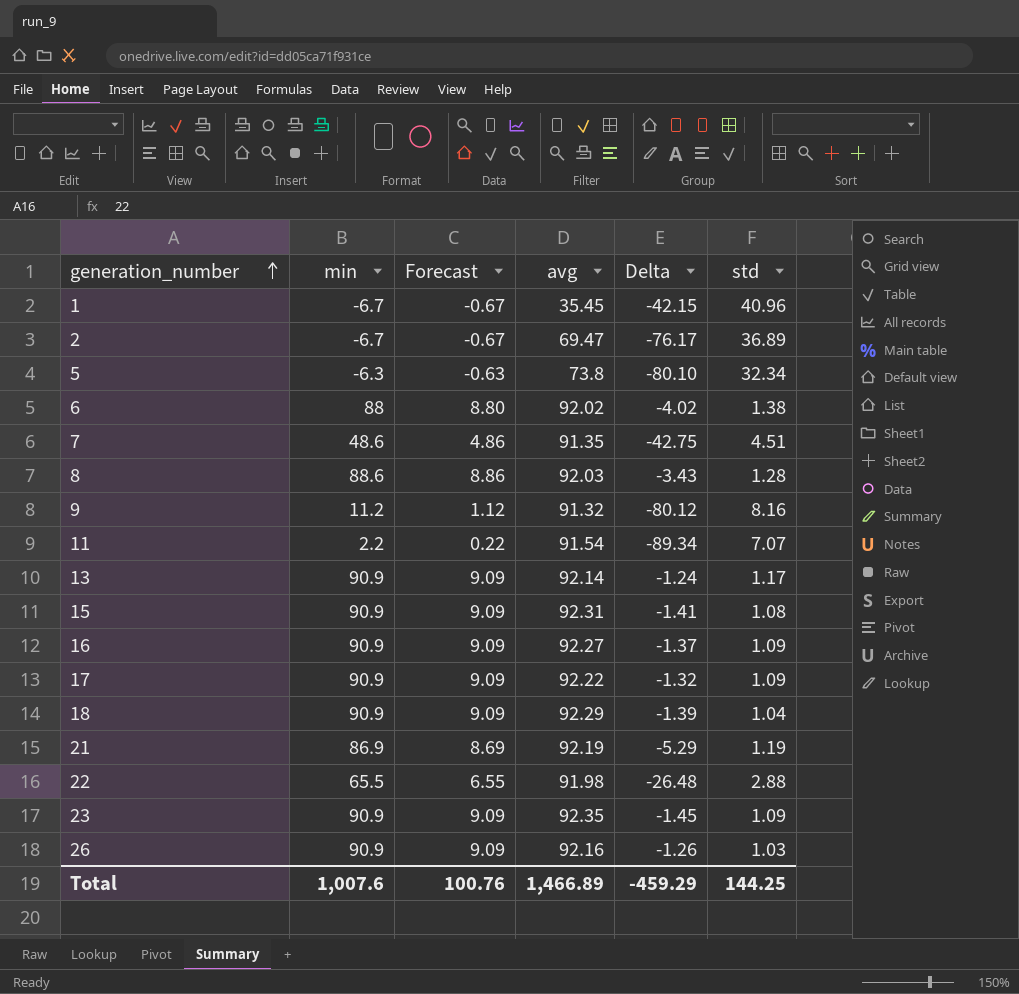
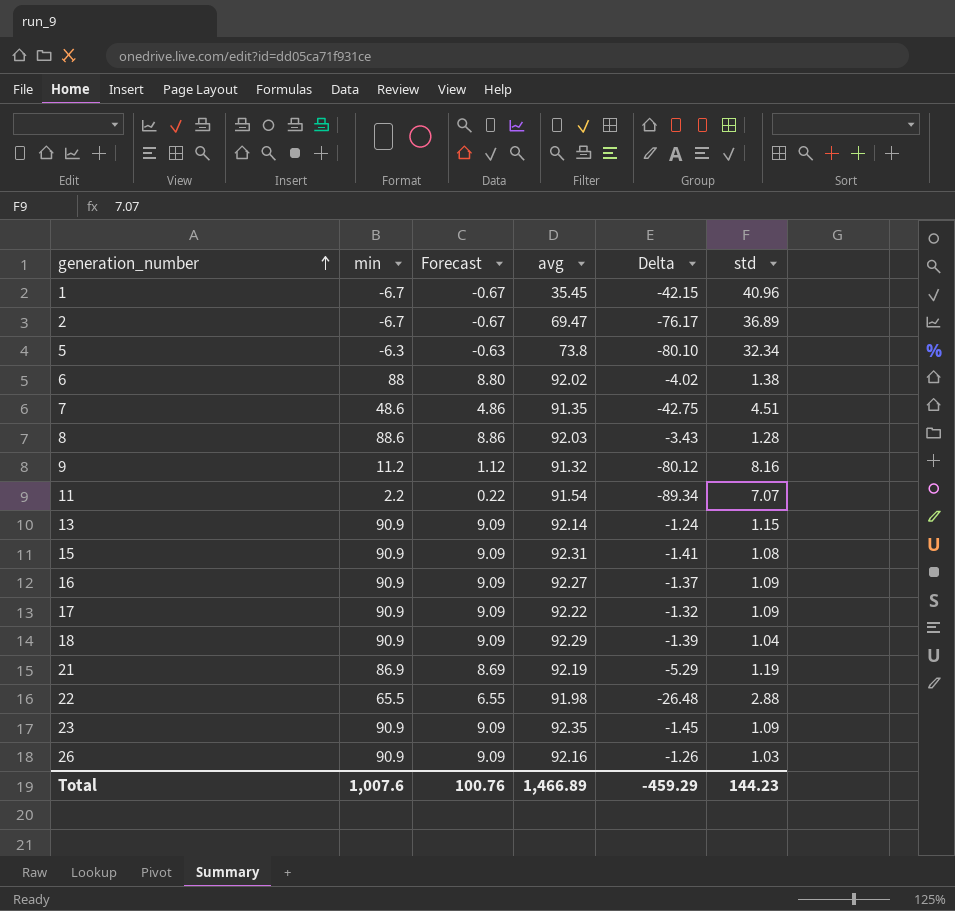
13 | std: 1.17 -> 1.15
Total | std: 144.25 -> 144.23

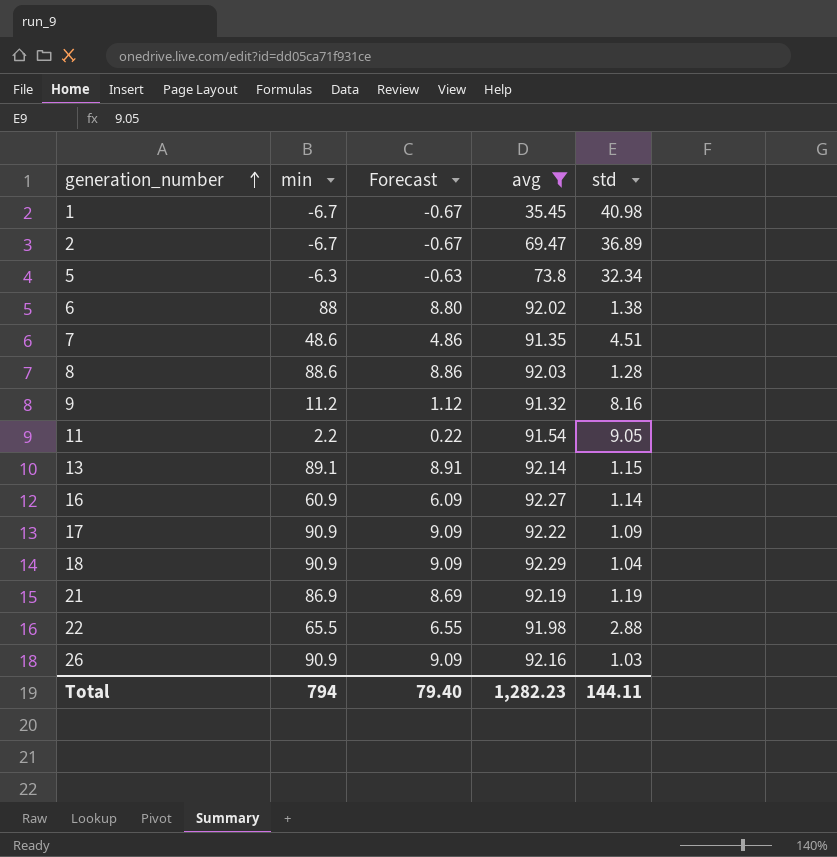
filter: none -> avg <= 92.29
column Delta | formula: [min] - [avg] -> none
1 | std: 40.96 -> 40.98
11 | std: 7.07 -> 9.05
13 | min: 90.9 -> 89.1
13 | Forecast: 9.09 -> 8.91
16 | min: 90.9 -> 60.9
16 | Forecast: 9.09 -> 6.09
16 | std: 1.09 -> 1.14
Total | min: 1,007.6 -> 794
Total | Forecast: 100.76 -> 79.40
Total | avg: 1,466.89 -> 1,282.23
Total | std: 144.23 -> 144.11

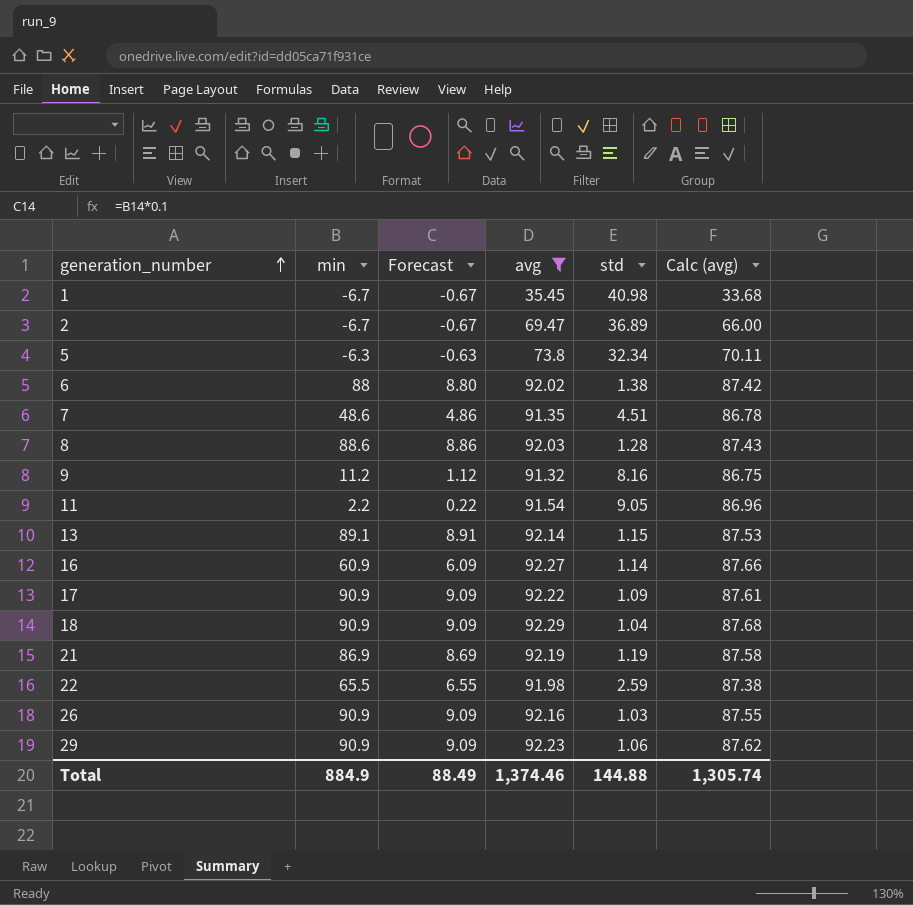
column Calc (avg) | formula: none -> [avg] * 0.95
22 | std: 2.88 -> 2.59
row 29: none -> 90.9 | 9.09 | 92.23 | 1.06 | 87.62
Total | min: 794 -> 884.9
Total | Forecast: 79.40 -> 88.49
Total | avg: 1,282.23 -> 1,374.46
Total | std: 144.11 -> 144.88

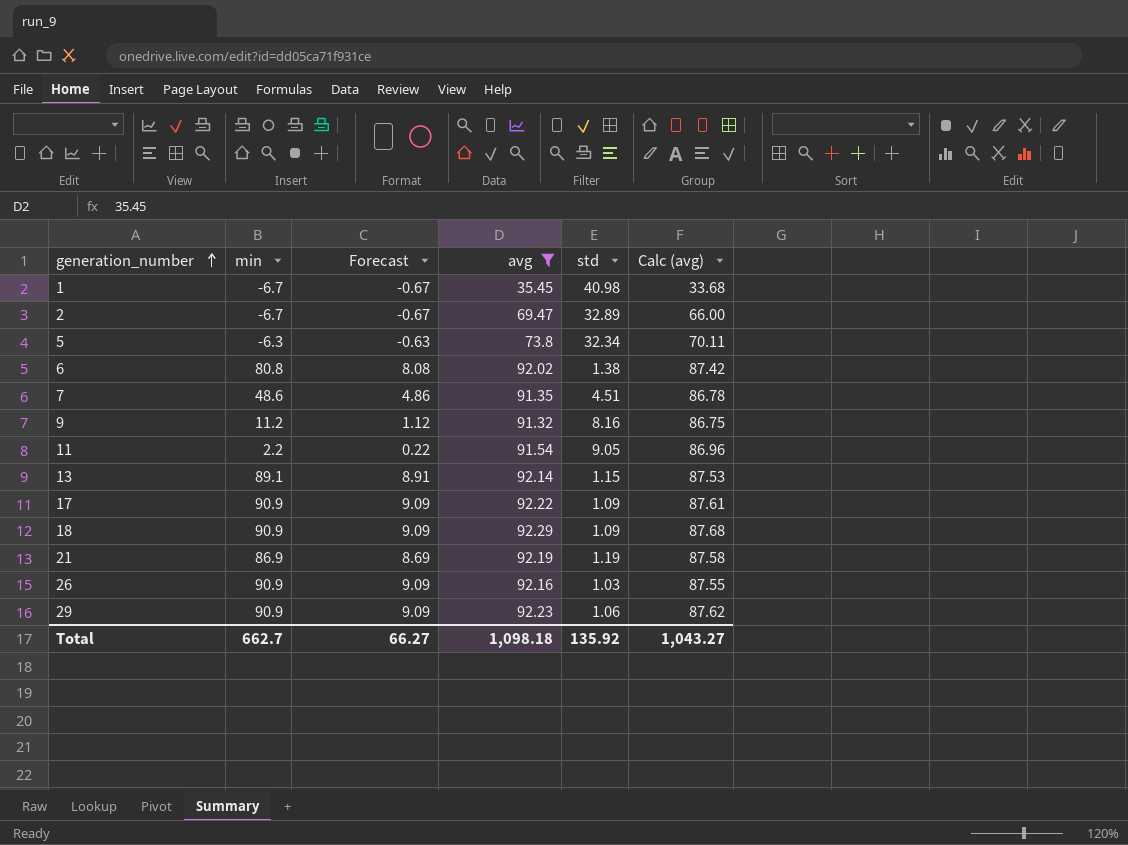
row 8: 88.6 | 8.86 | 92.03 | 1.28 | 87.43 -> none
row 16: 60.9 | 6.09 | 92.27 | 1.14 | 87.66 -> none
row 22: 65.5 | 6.55 | 91.98 | 2.59 | 87.38 -> none
2 | std: 36.89 -> 32.89
6 | min: 88 -> 80.8
6 | Forecast: 8.80 -> 8.08
18 | std: 1.04 -> 1.09
Total | min: 884.9 -> 662.7
Total | Forecast: 88.49 -> 66.27
Total | avg: 1,374.46 -> 1,098.18
Total | std: 144.88 -> 135.92
Total | Calc (avg): 1,305.74 -> 1,043.27

